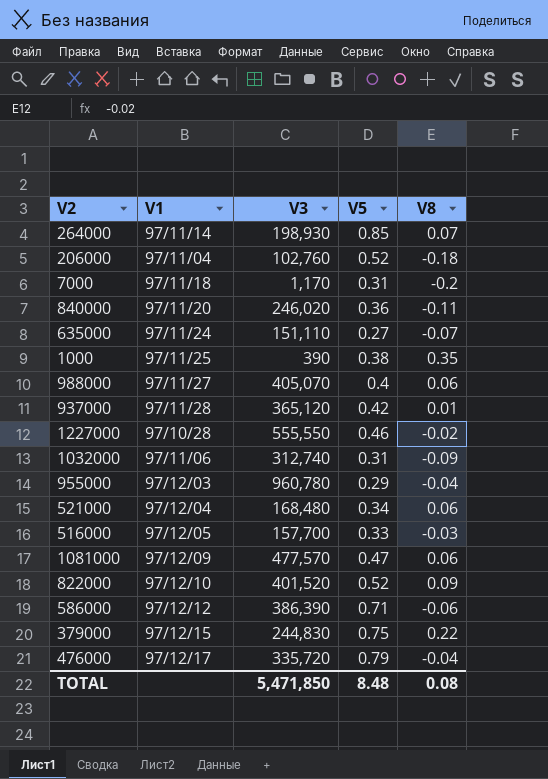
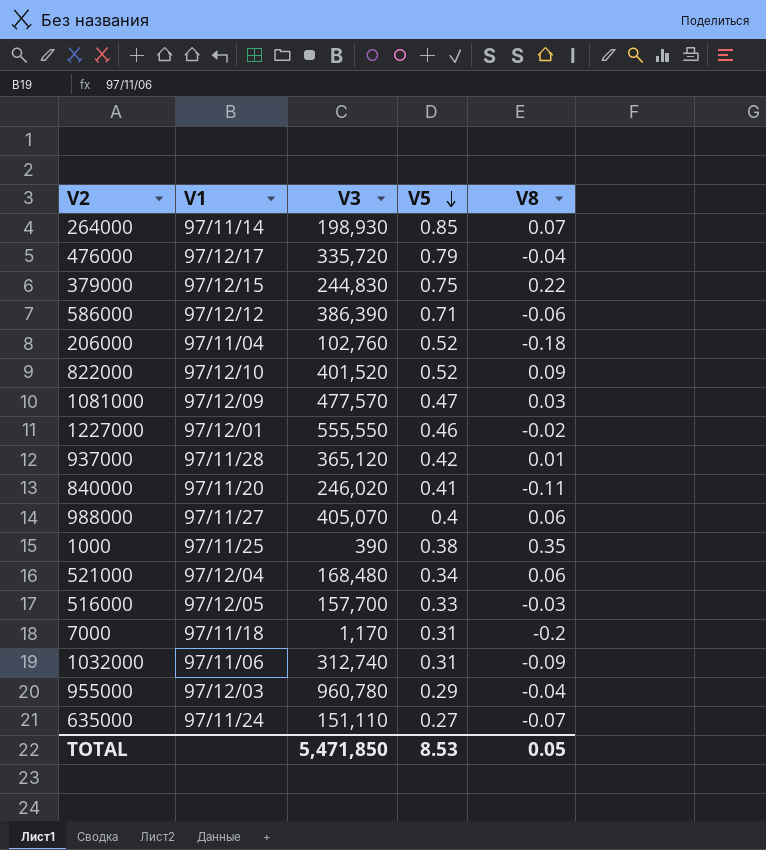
row order: none -> V5 descending
1081000 | V8: 0.06 -> 0.03
1227000 | V1: 97/10/28 -> 97/12/01
840000 | V5: 0.36 -> 0.41
TOTAL | V5: 8.48 -> 8.53
TOTAL | V8: 0.08 -> 0.05

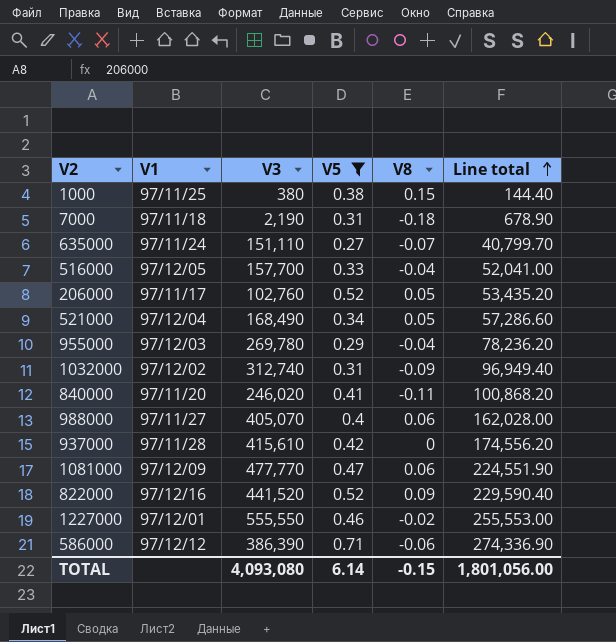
filter: none -> V5 <= 0.71
row order: V5 descending -> Line total ascending
column Line total | formula: none -> [V3] * [V5]
1000 | V3: 390 -> 380
1000 | V8: 0.35 -> 0.15
7000 | V3: 1,170 -> 2,190
7000 | V8: -0.2 -> -0.18
516000 | V8: -0.03 -> -0.04
206000 | V1: 97/11/04 -> 97/11/17
206000 | V8: -0.18 -> 0.05
521000 | V3: 168,480 -> 168,490
521000 | V8: 0.06 -> 0.05
955000 | V3: 960,780 -> 269,780
1032000 | V1: 97/11/06 -> 97/12/02
937000 | V3: 365,120 -> 415,610
937000 | V8: 0.01 -> 0
1081000 | V3: 477,570 -> 477,770
1081000 | V8: 0.03 -> 0.06
822000 | V1: 97/12/10 -> 97/12/16
822000 | V3: 401,520 -> 441,520
TOTAL | V3: 5,471,850 -> 4,093,080
TOTAL | V5: 8.53 -> 6.14
TOTAL | V8: 0.05 -> -0.15

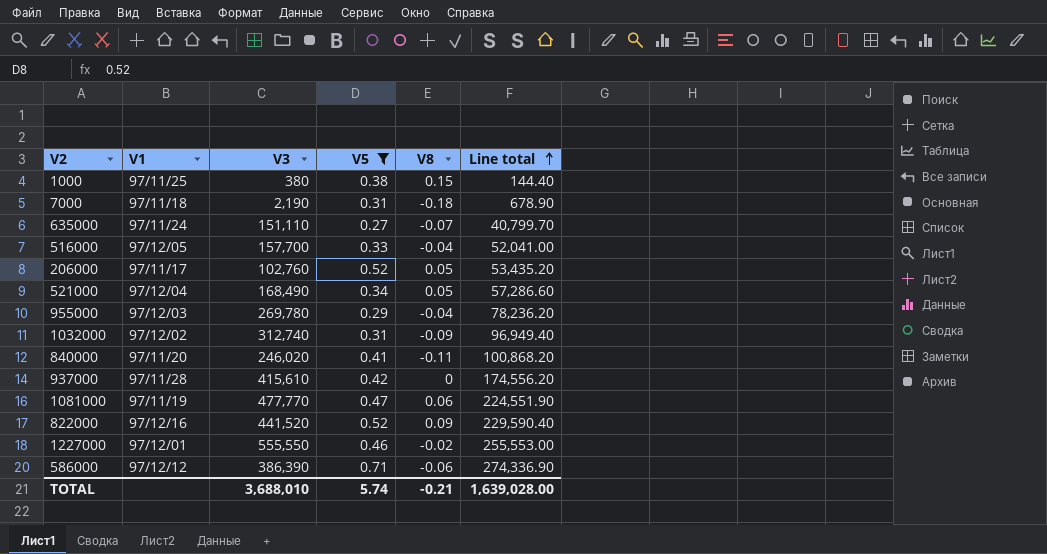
row 988000: 97/11/27 | 405,070 | 0.4 | 0.06 | 162,028.00 -> none
1081000 | V1: 97/12/09 -> 97/11/19
TOTAL | V3: 4,093,080 -> 3,688,010
TOTAL | V5: 6.14 -> 5.74
TOTAL | V8: -0.15 -> -0.21
TOTAL | Line total: 1,801,056.00 -> 1,639,028.00

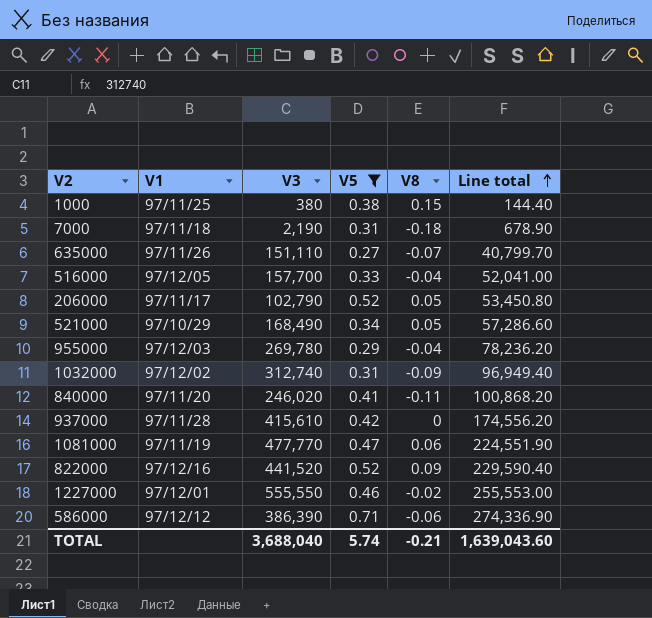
635000 | V1: 97/11/24 -> 97/11/26
206000 | V3: 102,760 -> 102,790
206000 | Line total: 53,435.20 -> 53,450.80
521000 | V1: 97/12/04 -> 97/10/29
TOTAL | V3: 3,688,010 -> 3,688,040
TOTAL | Line total: 1,639,028.00 -> 1,639,043.60

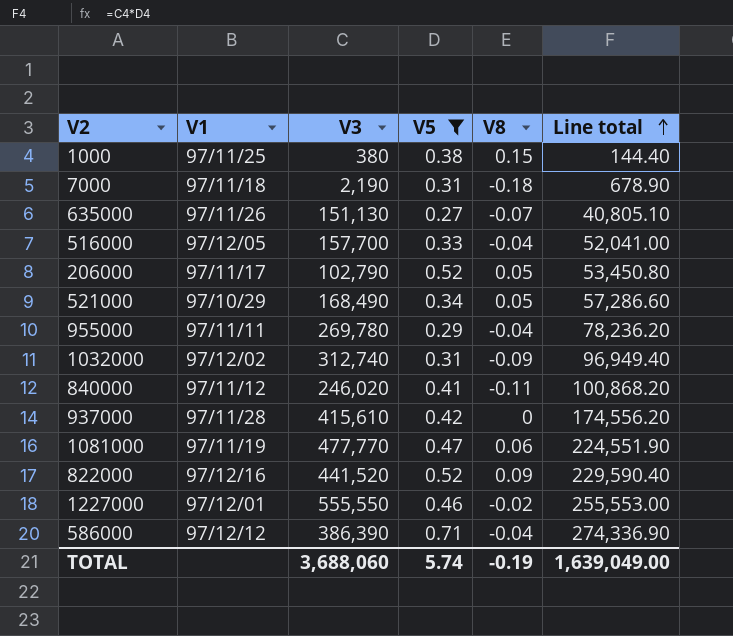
635000 | V3: 151,110 -> 151,130
635000 | Line total: 40,799.70 -> 40,805.10
955000 | V1: 97/12/03 -> 97/11/11
840000 | V1: 97/11/20 -> 97/11/12
586000 | V8: -0.06 -> -0.04
TOTAL | V3: 3,688,040 -> 3,688,060
TOTAL | V8: -0.21 -> -0.19
TOTAL | Line total: 1,639,043.60 -> 1,639,049.00

